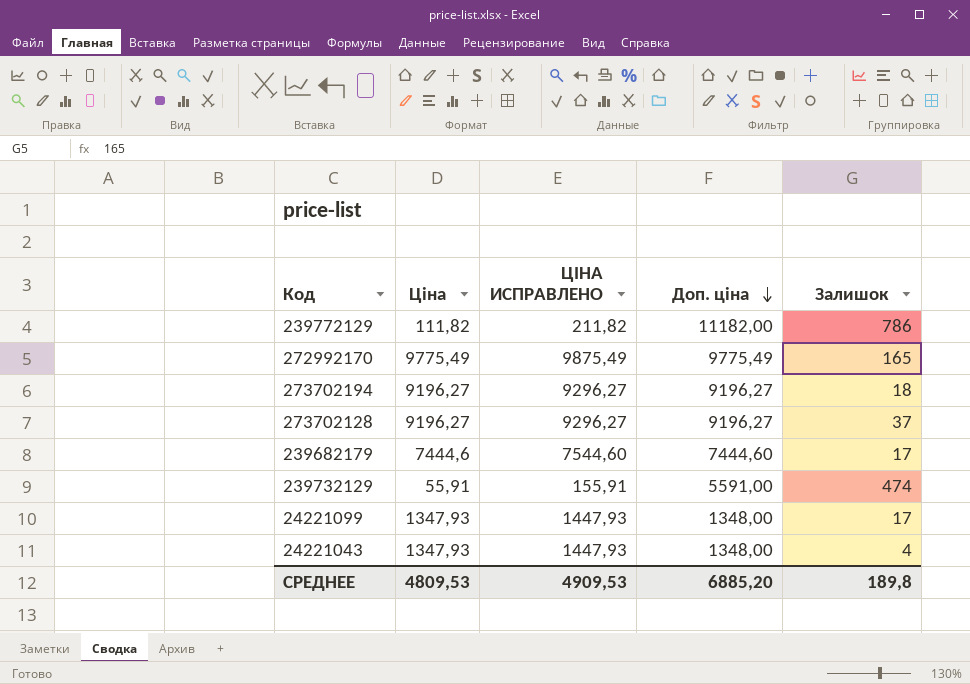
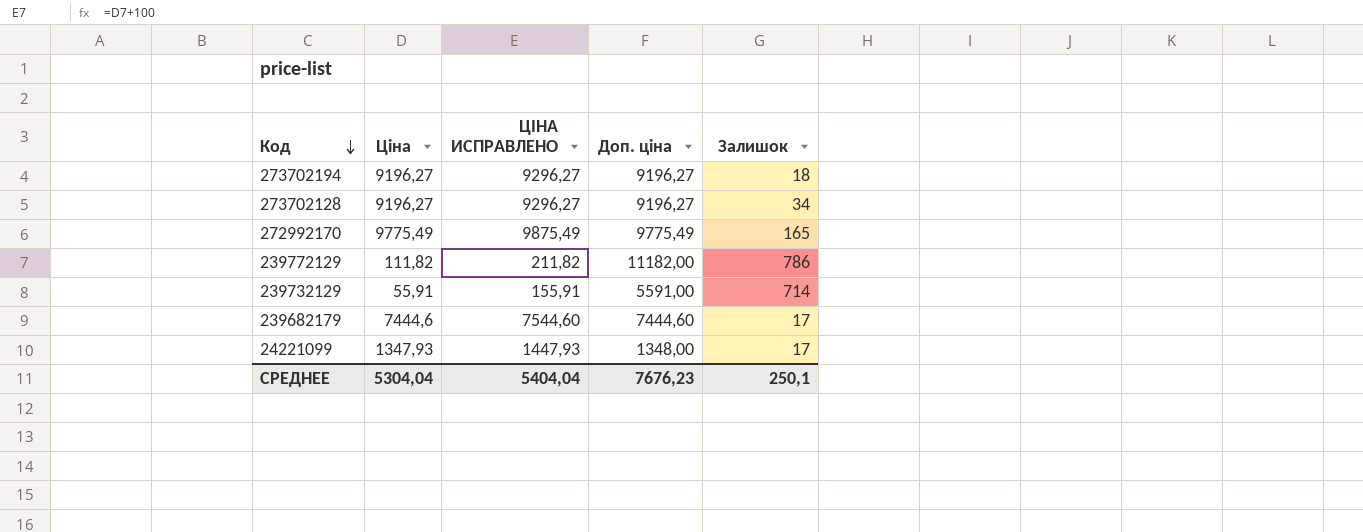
row order: Доп. ціна descending -> Код descending
row 24221043: 1347,93 | 1447,93 | 1348,00 | 4 -> none
273702128 | Залишок: 37 -> 34
239732129 | Залишок: 474 -> 714
СРЕДНЕЕ | Ціна: 4809,53 -> 5304,04
СРЕДНЕЕ | ЦІНА ИСПРАВЛЕНО: 4909,53 -> 5404,04
СРЕДНЕЕ | Доп. ціна: 6885,20 -> 7676,23
СРЕДНЕЕ | Залишок: 189,8 -> 250,1

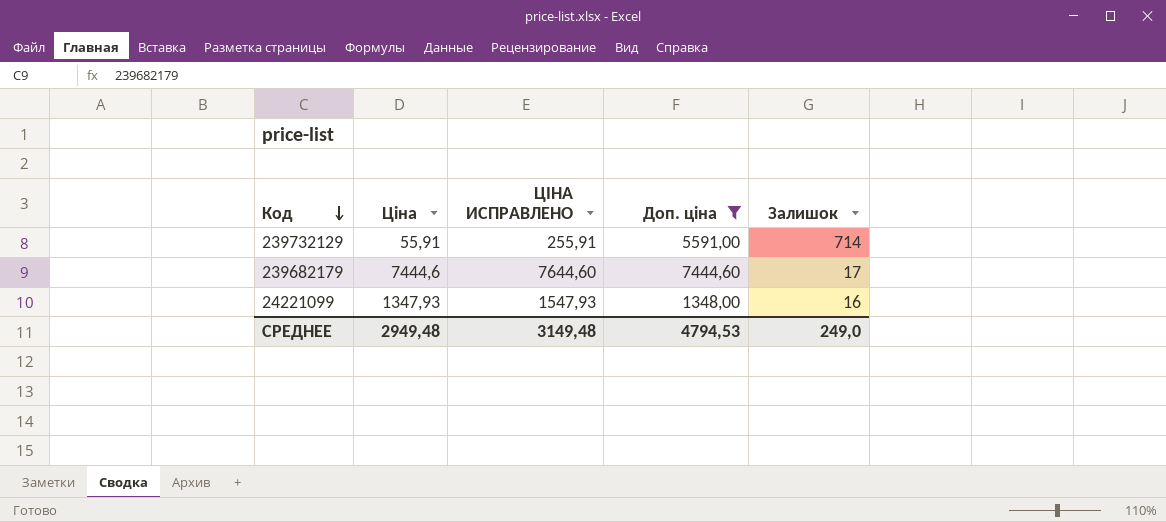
filter: none -> Доп. ціна <= 7444,60
column ЦІНА ИСПРАВЛЕНО | formula: [Ціна] + 100 -> [Ціна] + 200
24221099 | Залишок: 17 -> 16
СРЕДНЕЕ | Ціна: 5304,04 -> 2949,48
СРЕДНЕЕ | ЦІНА ИСПРАВЛЕНО: 5404,04 -> 3149,48
СРЕДНЕЕ | Доп. ціна: 7676,23 -> 4794,53
СРЕДНЕЕ | Залишок: 250,1 -> 249,0

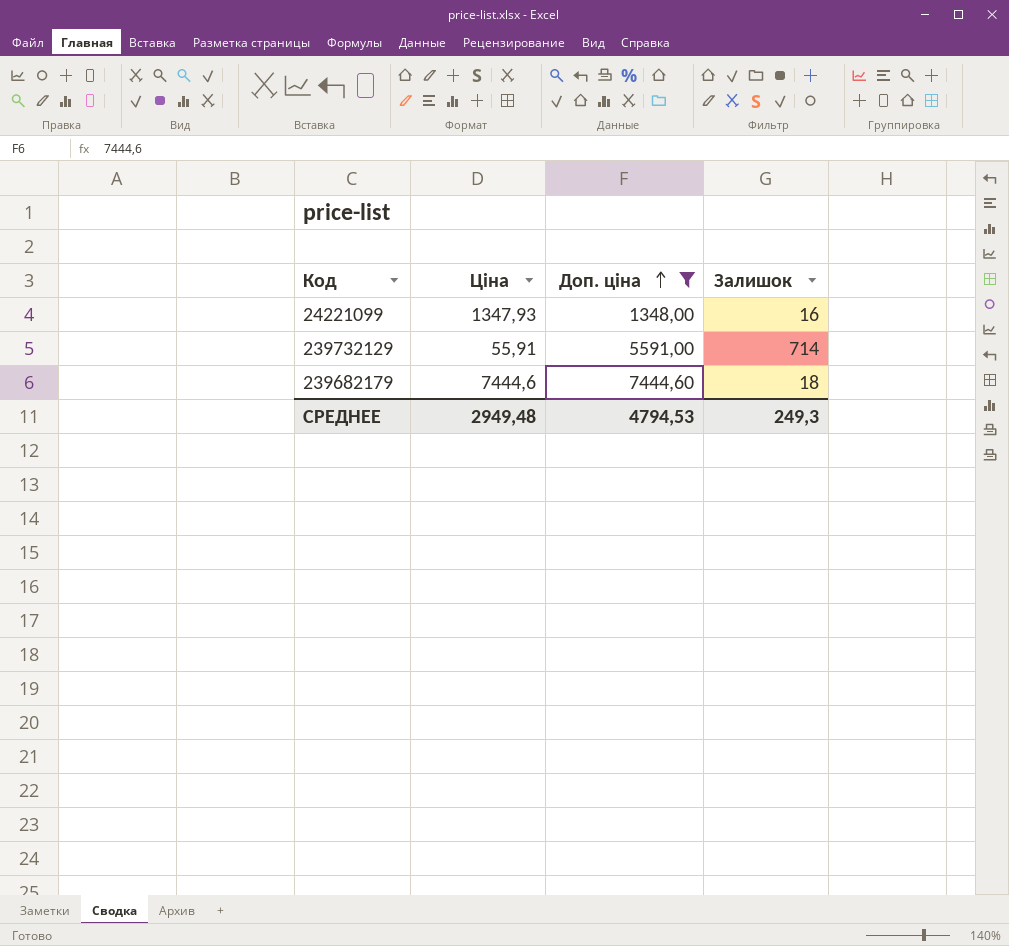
row order: Код descending -> Доп. ціна ascending
column ЦІНА ИСПРАВЛЕНО | formula: [Ціна] + 200 -> none
239682179 | Залишок: 17 -> 18
СРЕДНЕЕ | Залишок: 249,0 -> 249,3

